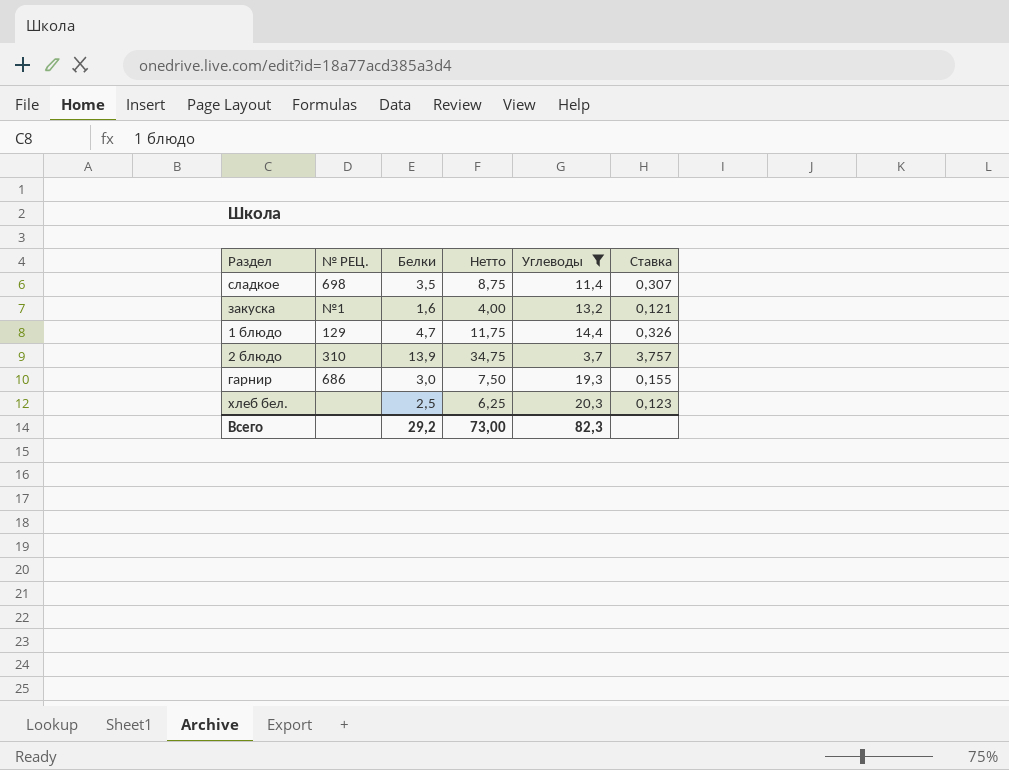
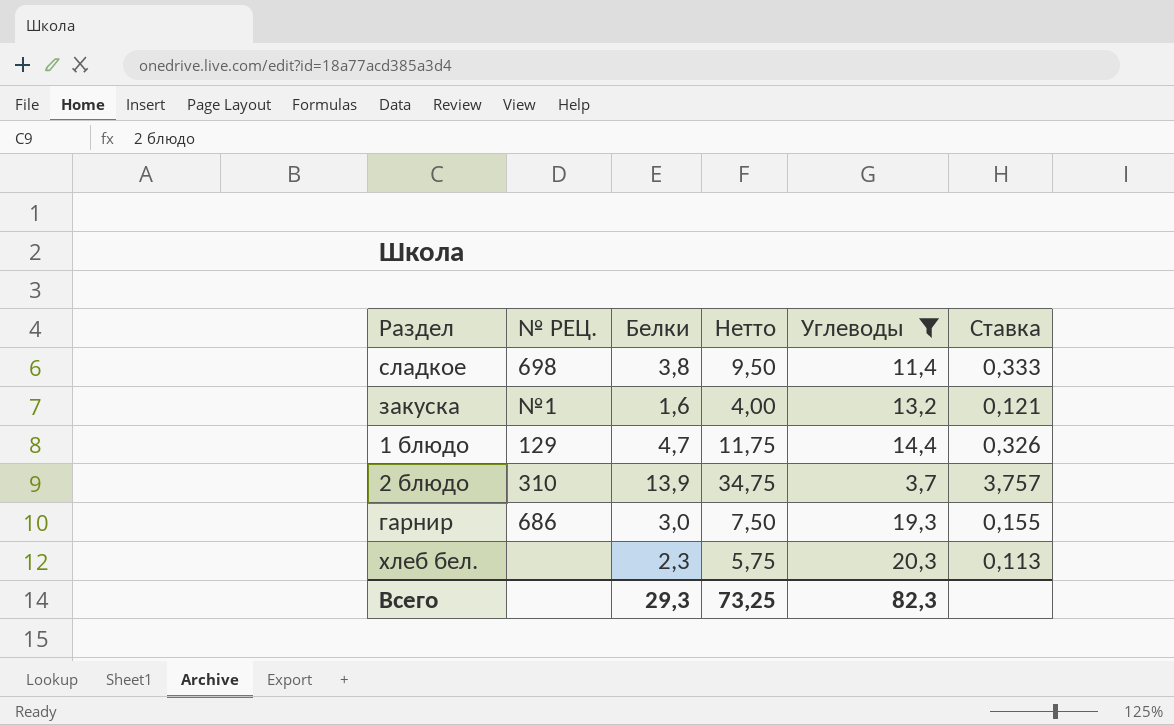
сладкое | Белки: 3,5 -> 3,8
сладкое | Нетто: 8,75 -> 9,50
сладкое | Ставка: 0,307 -> 0,333
хлеб бел. | Белки: 2,5 -> 2,3
хлеб бел. | Нетто: 6,25 -> 5,75
хлеб бел. | Ставка: 0,123 -> 0,113
Всего | Белки: 29,2 -> 29,3
Всего | Нетто: 73,00 -> 73,25

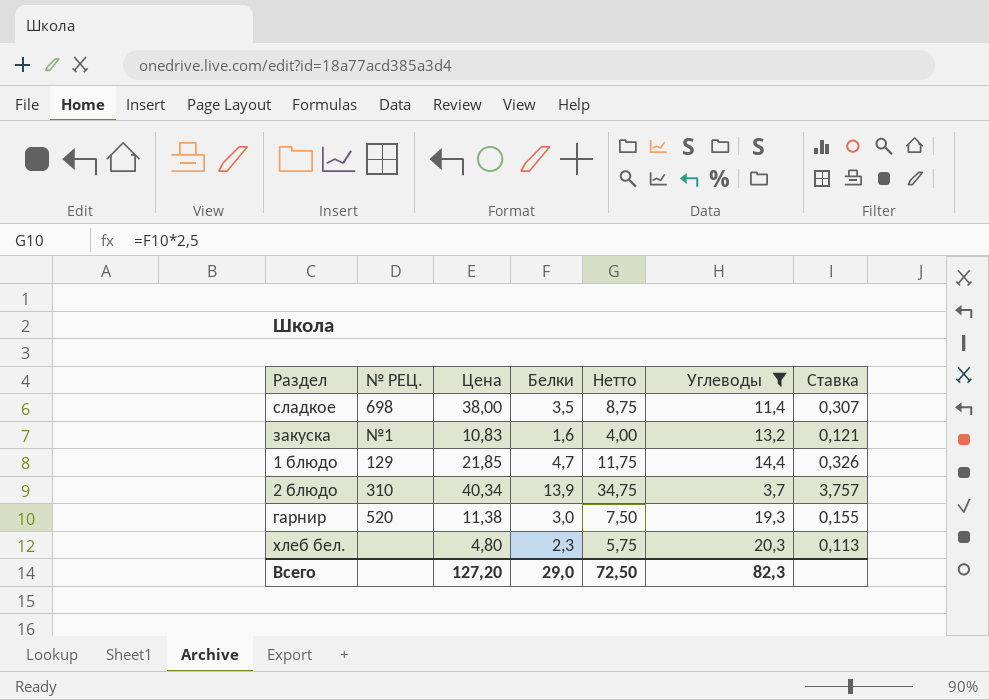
column Цена | position: none -> 3
сладкое | Белки: 3,8 -> 3,5
сладкое | Нетто: 9,50 -> 8,75
сладкое | Ставка: 0,333 -> 0,307
гарнир | № РЕЦ.: 686 -> 520
Всего | Белки: 29,3 -> 29,0
Всего | Нетто: 73,25 -> 72,50

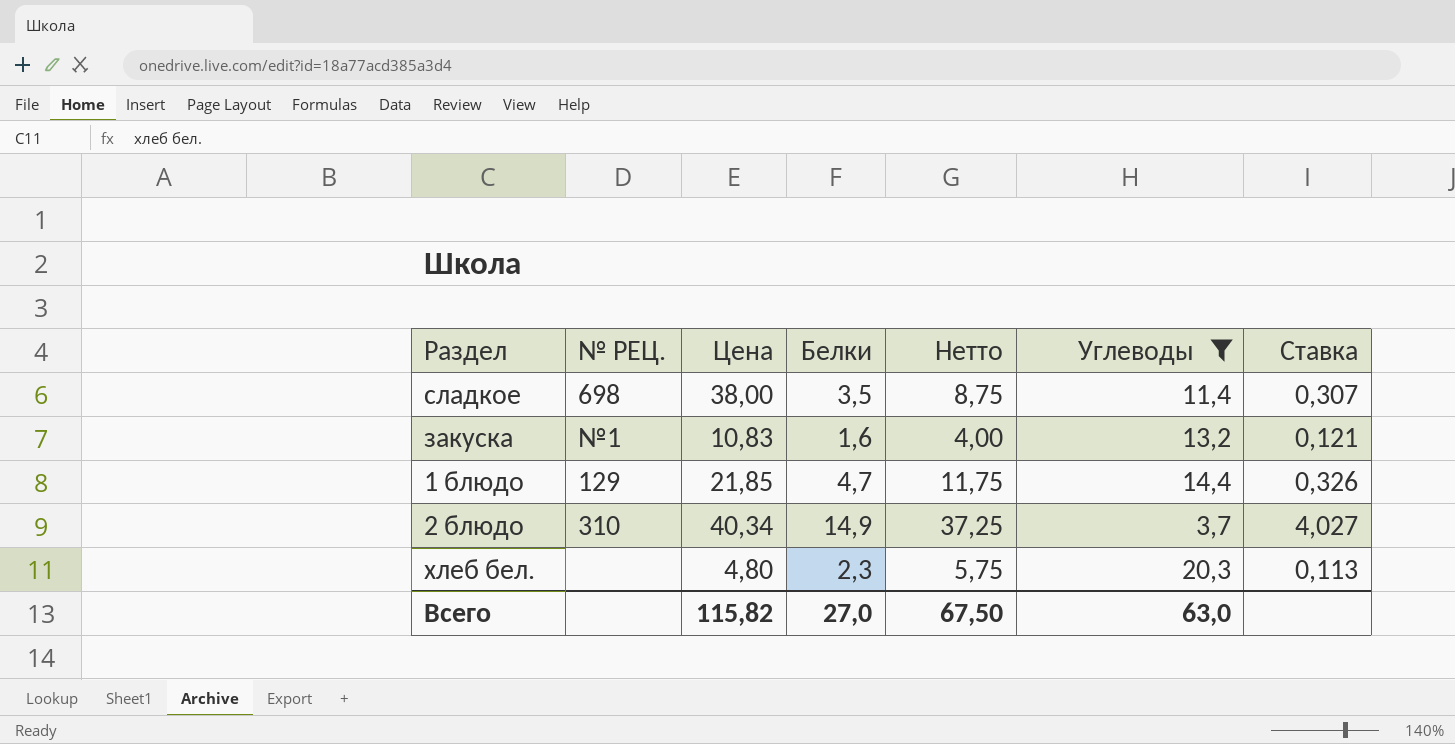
row гарнир: 520 | 11,38 | 3,0 | 7,50 | 19,3 | 0,155 -> none
2 блюдо | Белки: 13,9 -> 14,9
2 блюдо | Нетто: 34,75 -> 37,25
2 блюдо | Ставка: 3,757 -> 4,027
Всего | Цена: 127,20 -> 115,82
Всего | Белки: 29,0 -> 27,0
Всего | Нетто: 72,50 -> 67,50
Всего | Углеводы: 82,3 -> 63,0

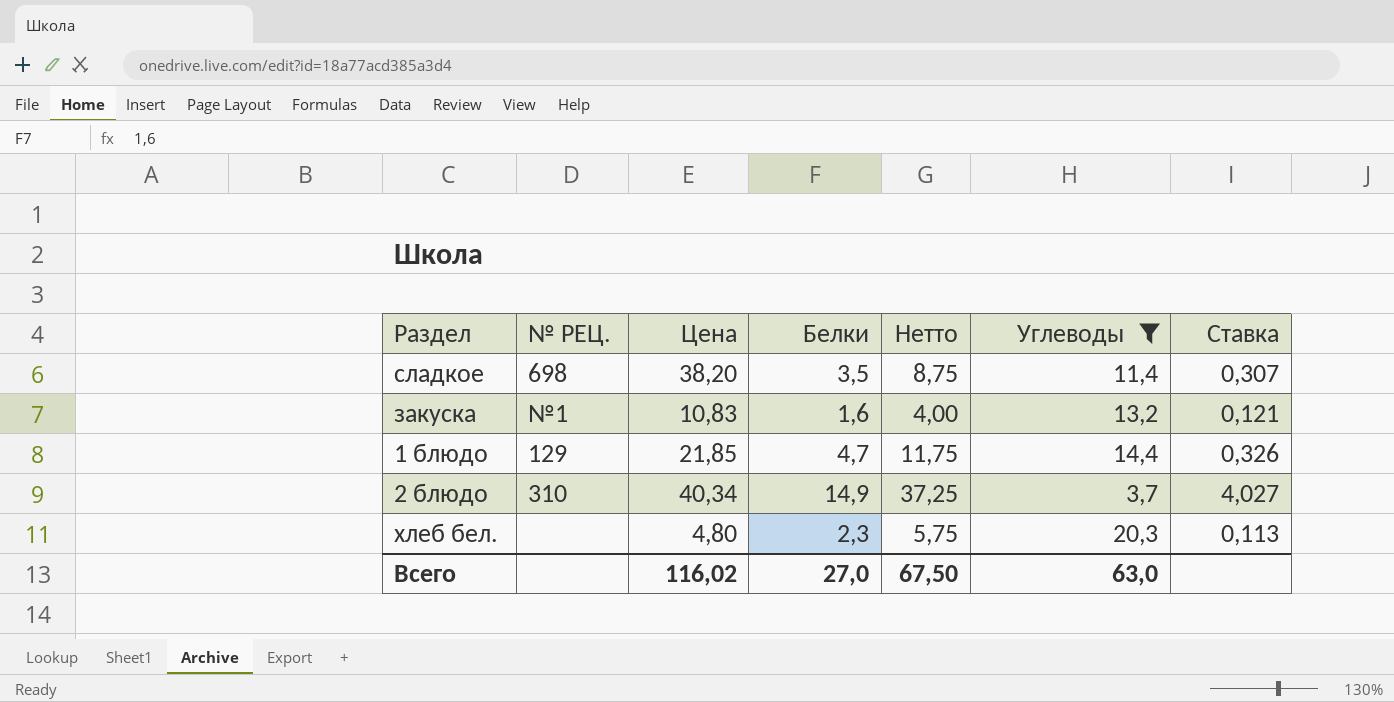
сладкое | Цена: 38,00 -> 38,20
Всего | Цена: 115,82 -> 116,02

